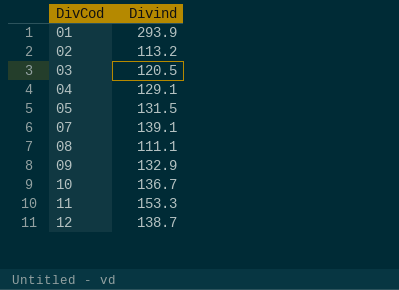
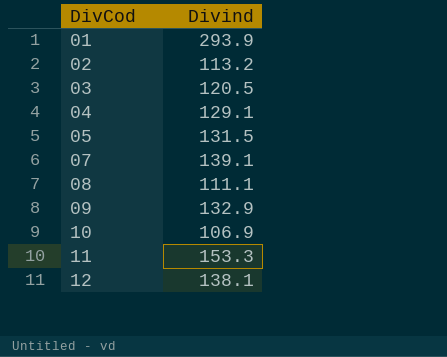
10 | Divind: 136.7 -> 106.9
12 | Divind: 138.7 -> 138.1

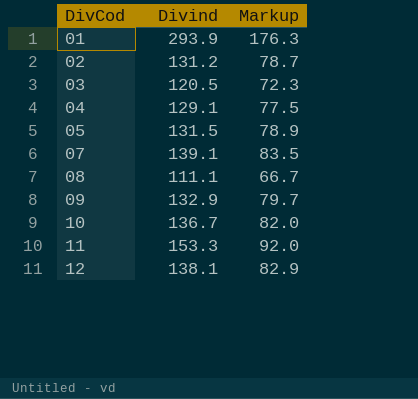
column Markup | formula: none -> [Divind] * 0.6
02 | Divind: 113.2 -> 131.2
10 | Divind: 106.9 -> 136.7

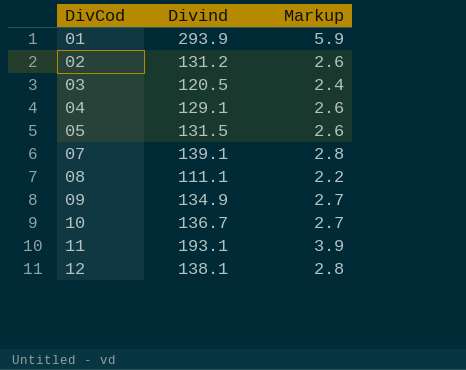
column Markup | formula: [Divind] * 0.6 -> [Divind] * 0.02
09 | Divind: 132.9 -> 134.9
11 | Divind: 153.3 -> 193.1

